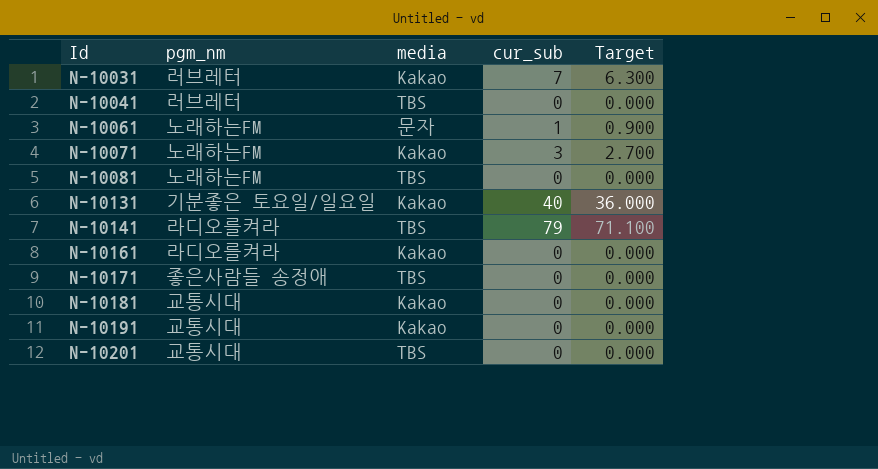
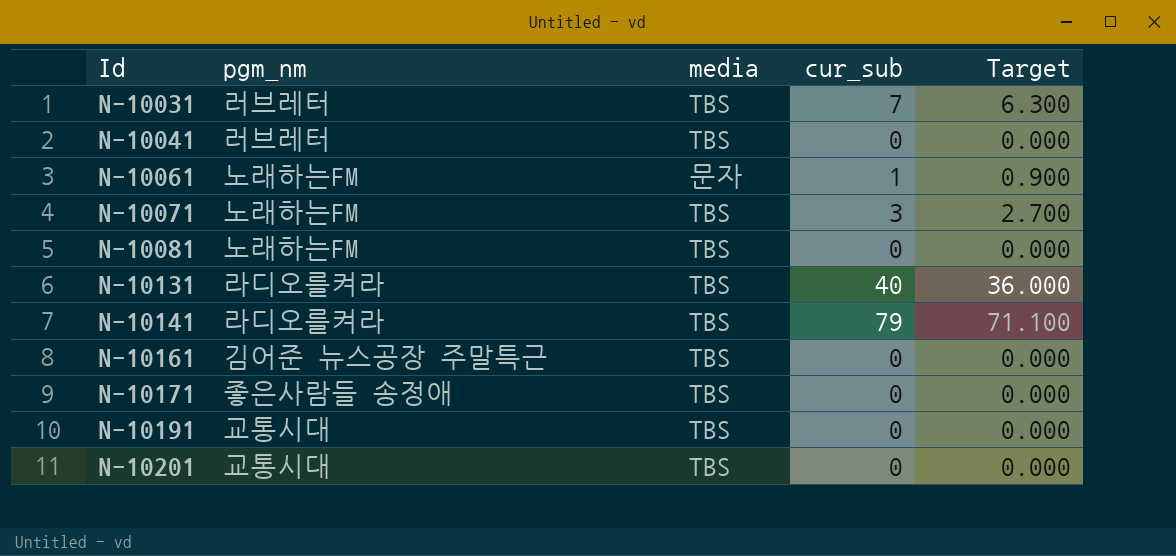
row N-10181: 교통시대 | Kakao | 0 | 0.000 -> none
N-10031 | media: Kakao -> TBS
N-10071 | media: Kakao -> TBS
N-10131 | pgm_nm: 기분좋은 토요일/일요일 -> 라디오를켜라
N-10131 | media: Kakao -> TBS
N-10161 | pgm_nm: 라디오를켜라 -> 김어준 뉴스공장 주말특근
N-10161 | media: Kakao -> TBS
N-10191 | media: Kakao -> TBS

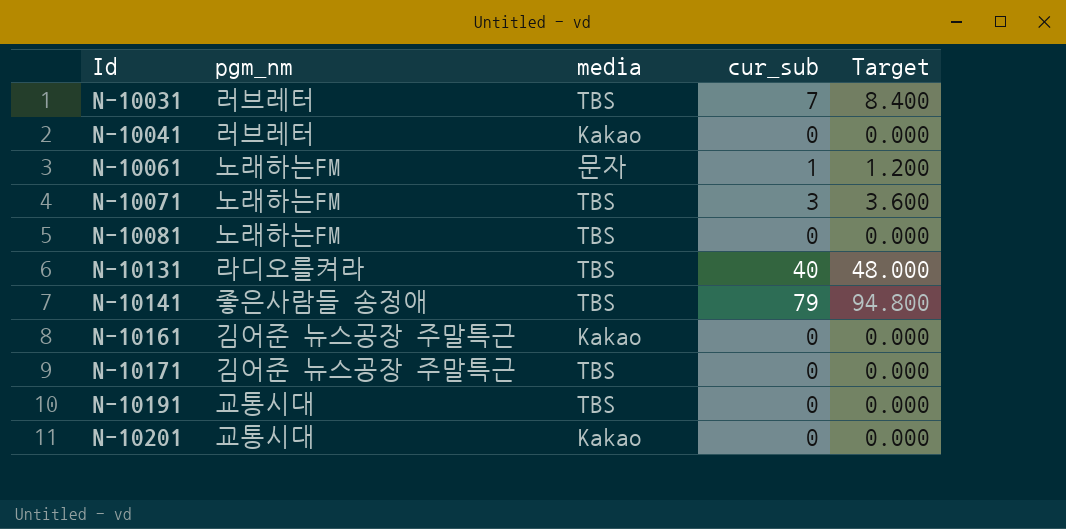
column Target | formula: [cur_sub] * 0.9 -> [cur_sub] * 1.2
N-10041 | media: TBS -> Kakao
N-10141 | pgm_nm: 라디오를켜라 -> 좋은사람들 송정애
N-10161 | media: TBS -> Kakao
N-10171 | pgm_nm: 좋은사람들 송정애 -> 김어준 뉴스공장 주말특근
N-10201 | media: TBS -> Kakao

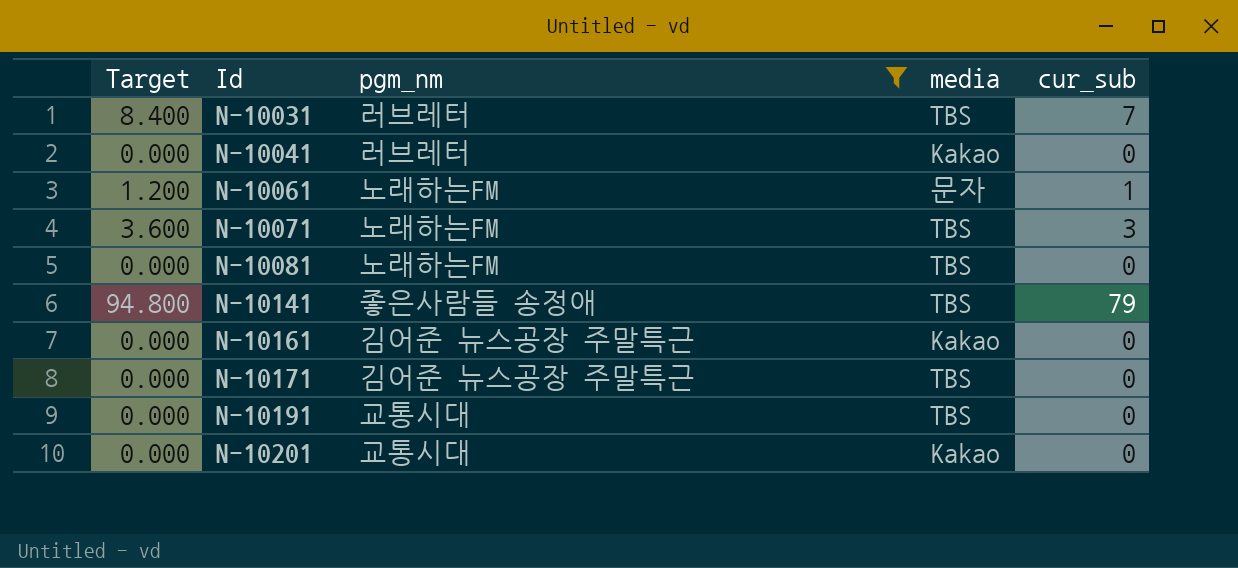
filter: none -> pgm_nm != 라디오를켜라
column Target | position: 5 -> 1

